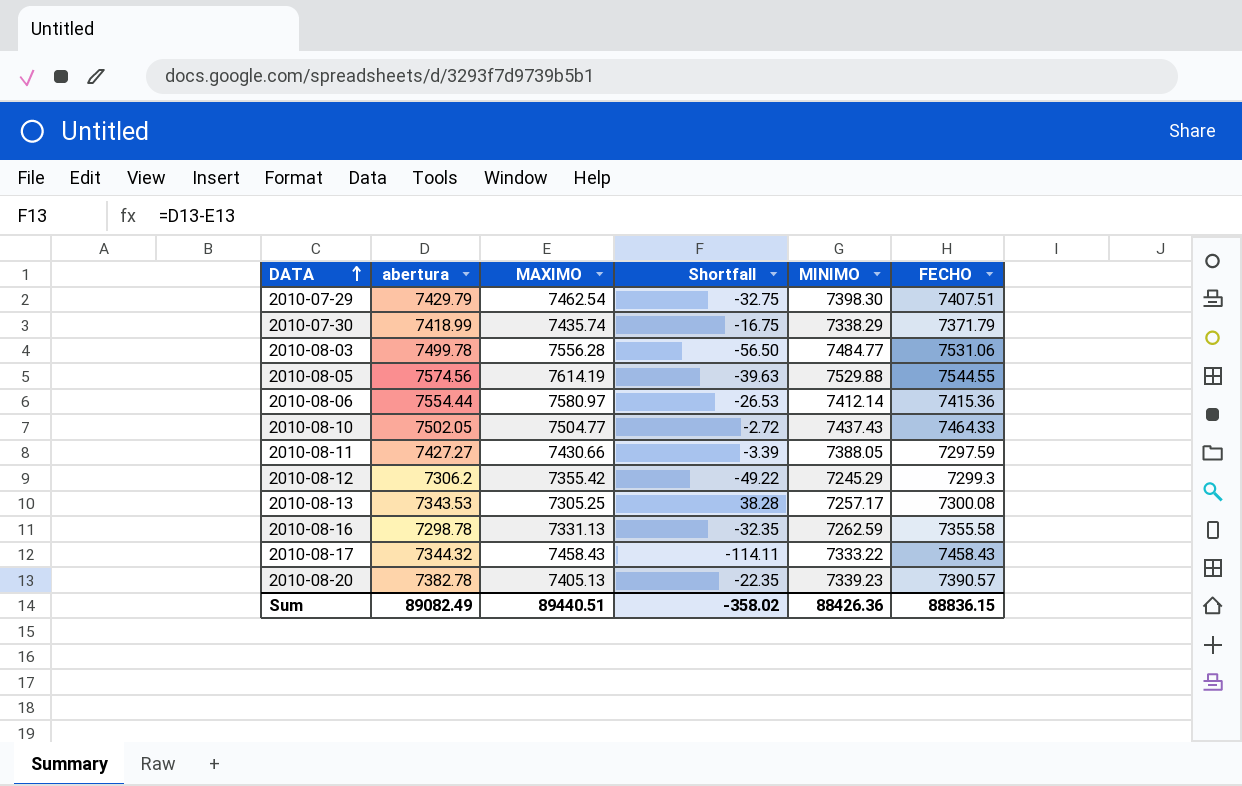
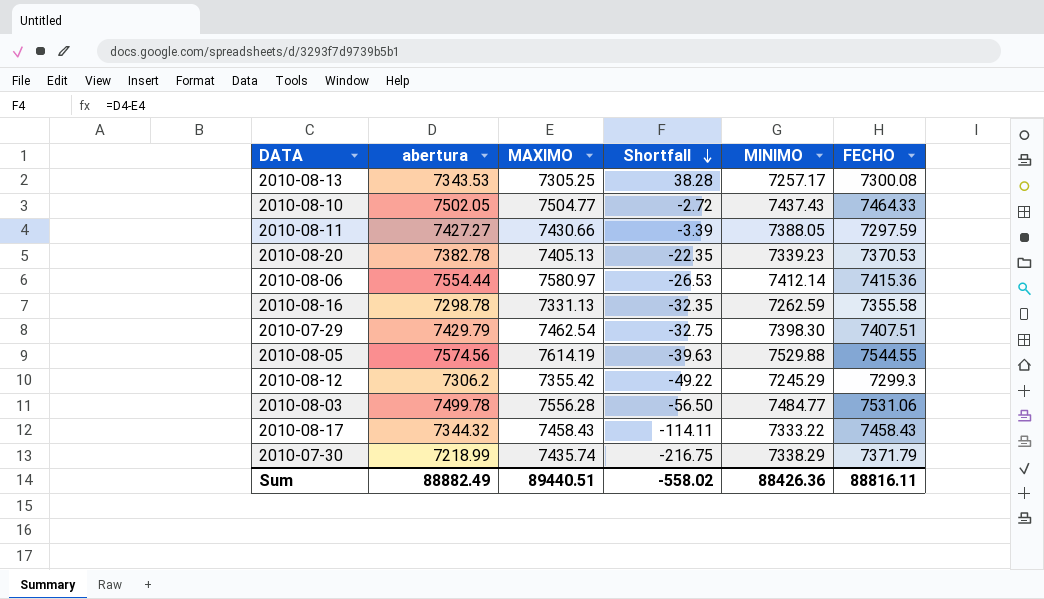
row order: DATA ascending -> Shortfall descending
2010-08-20 | FECHO: 7390.57 -> 7370.53
2010-07-30 | abertura: 7418.99 -> 7218.99
2010-07-30 | Shortfall: -16.75 -> -216.75
Sum | abertura: 89082.49 -> 88882.49
Sum | Shortfall: -358.02 -> -558.02
Sum | FECHO: 88836.15 -> 88816.11

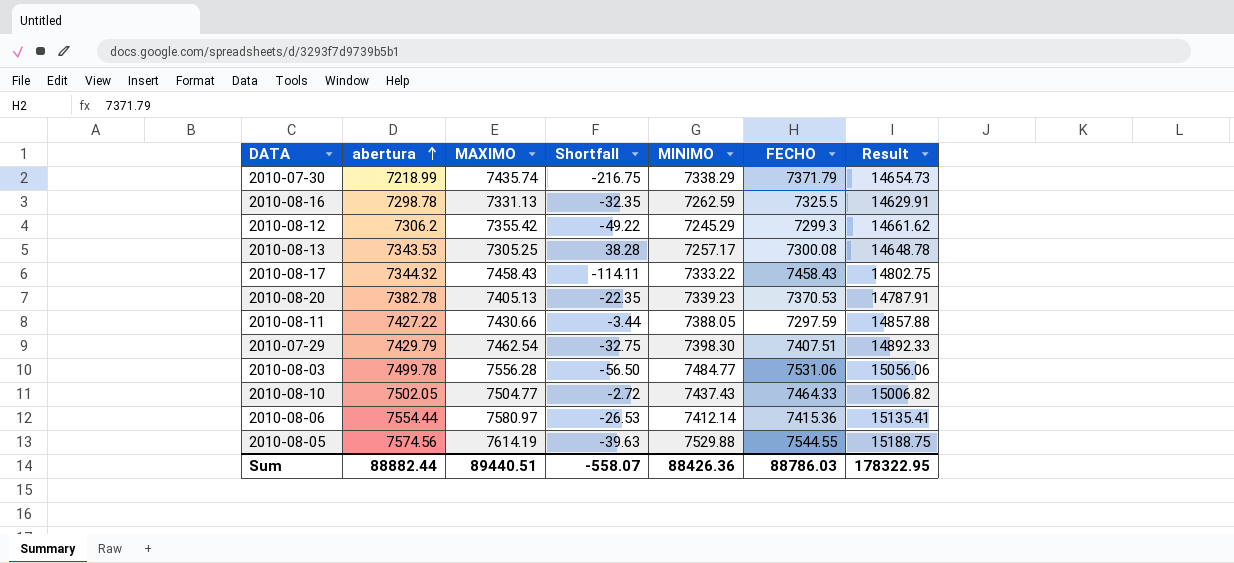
row order: Shortfall descending -> abertura ascending
column Result | formula: none -> [abertura] + [MAXIMO]
2010-08-16 | FECHO: 7355.58 -> 7325.5
2010-08-11 | abertura: 7427.27 -> 7427.22
2010-08-11 | Shortfall: -3.39 -> -3.44
Sum | abertura: 88882.49 -> 88882.44
Sum | Shortfall: -558.02 -> -558.07
Sum | FECHO: 88816.11 -> 88786.03

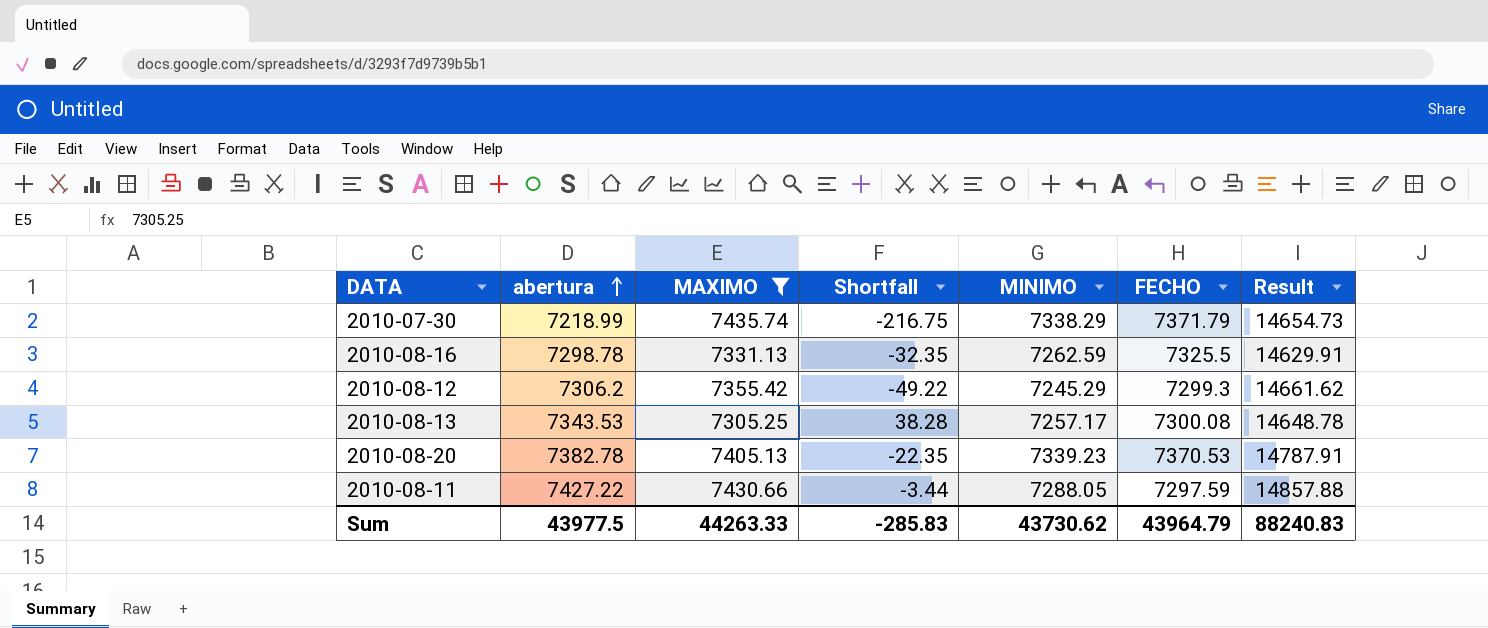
filter: none -> MAXIMO <= 7435.74
2010-08-11 | MINIMO: 7388.05 -> 7288.05
Sum | abertura: 88882.44 -> 43977.5
Sum | MAXIMO: 89440.51 -> 44263.33
Sum | Shortfall: -558.07 -> -285.83
Sum | MINIMO: 88426.36 -> 43730.62
Sum | FECHO: 88786.03 -> 43964.79
Sum | Result: 178322.95 -> 88240.83

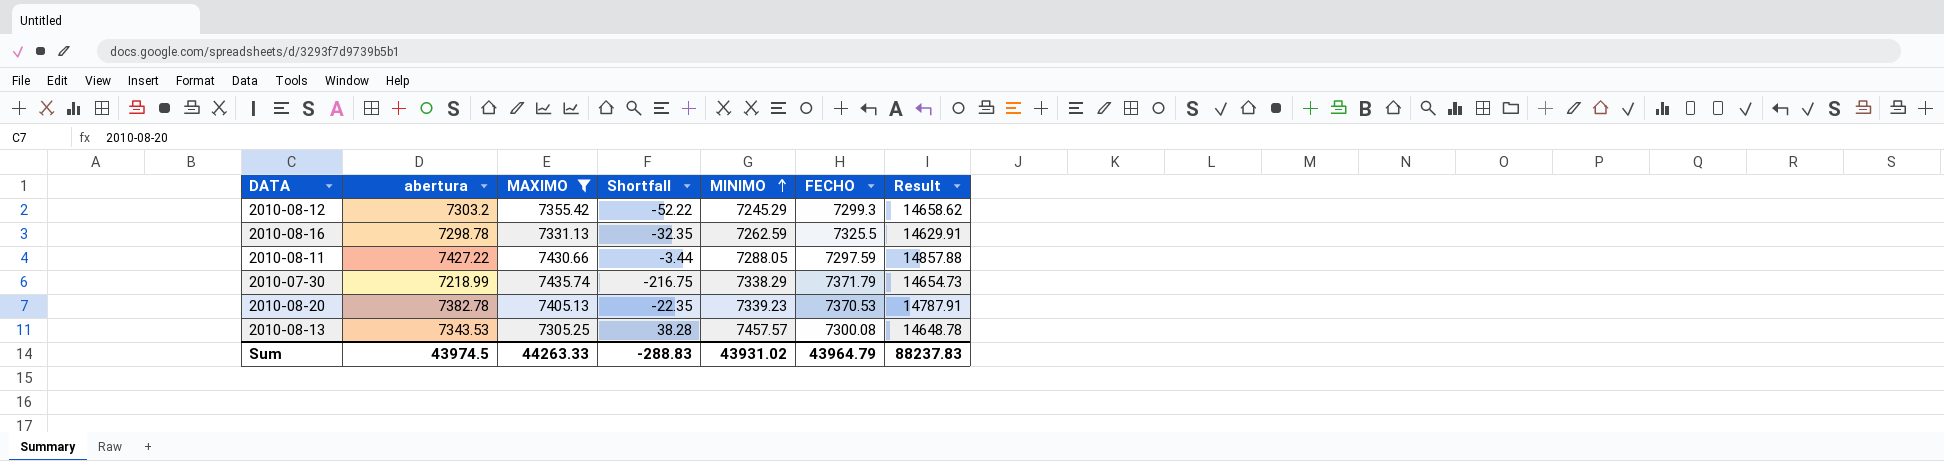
row order: abertura ascending -> MINIMO ascending
2010-08-12 | abertura: 7306.2 -> 7303.2
2010-08-12 | Shortfall: -49.22 -> -52.22
2010-08-12 | Result: 14661.62 -> 14658.62
2010-08-13 | MINIMO: 7257.17 -> 7457.57
Sum | abertura: 43977.5 -> 43974.5
Sum | Shortfall: -285.83 -> -288.83
Sum | MINIMO: 43730.62 -> 43931.02
Sum | Result: 88240.83 -> 88237.83

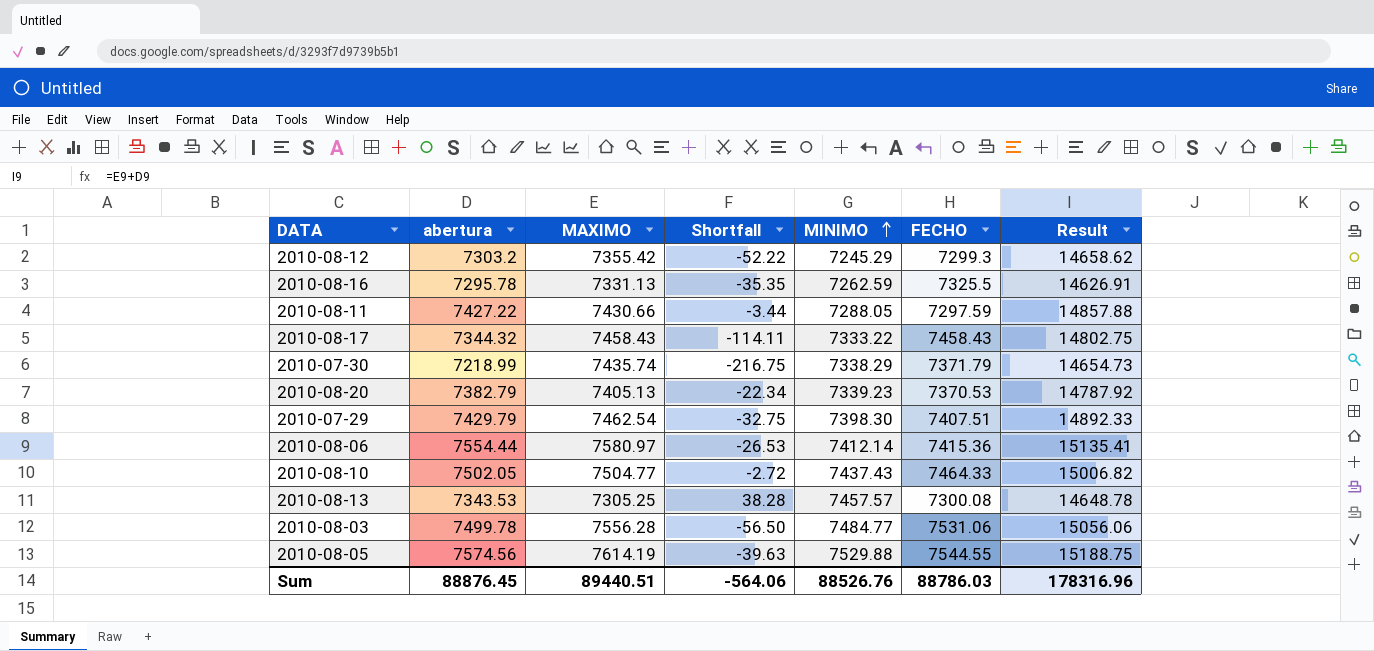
filter: MAXIMO <= 7435.74 -> none
2010-08-16 | abertura: 7298.78 -> 7295.78
2010-08-16 | Shortfall: -32.35 -> -35.35
2010-08-16 | Result: 14629.91 -> 14626.91
2010-08-20 | abertura: 7382.78 -> 7382.79
2010-08-20 | Shortfall: -22.35 -> -22.34
2010-08-20 | Result: 14787.91 -> 14787.92
Sum | abertura: 43974.5 -> 88876.45
Sum | MAXIMO: 44263.33 -> 89440.51
Sum | Shortfall: -288.83 -> -564.06
Sum | MINIMO: 43931.02 -> 88526.76
Sum | FECHO: 43964.79 -> 88786.03
Sum | Result: 88237.83 -> 178316.96

